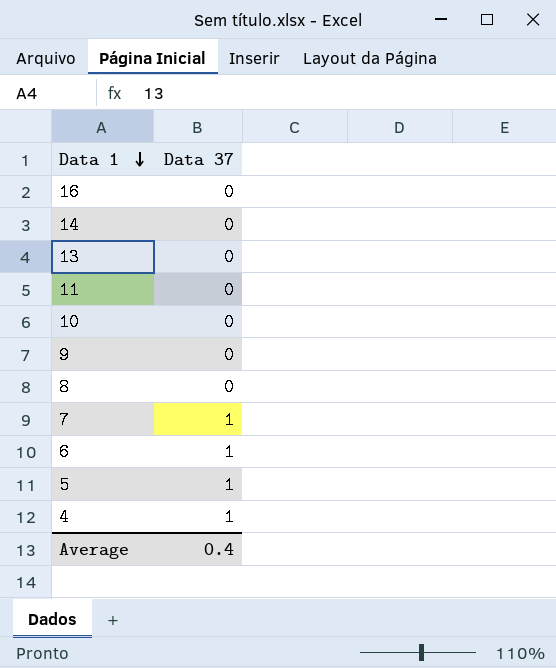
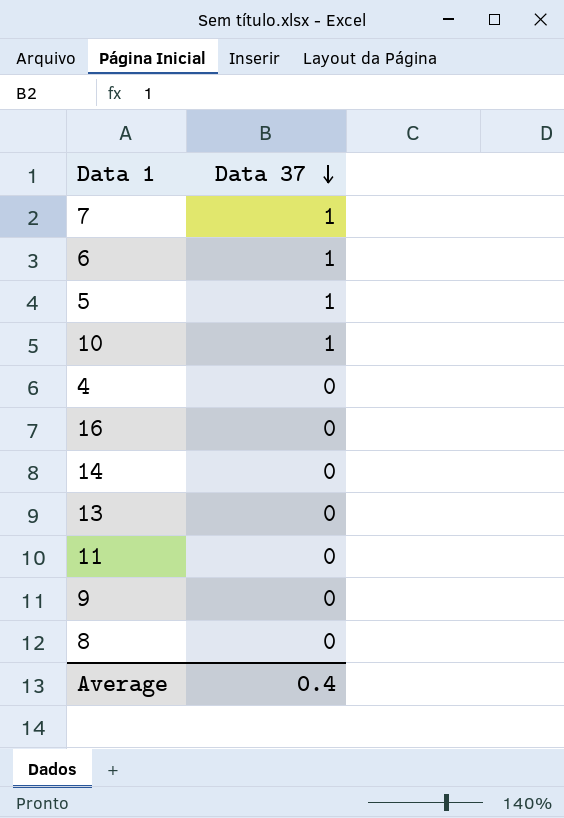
row order: Data 1 descending -> Data 37 descending
10 | Data 37: 0 -> 1
4 | Data 37: 1 -> 0

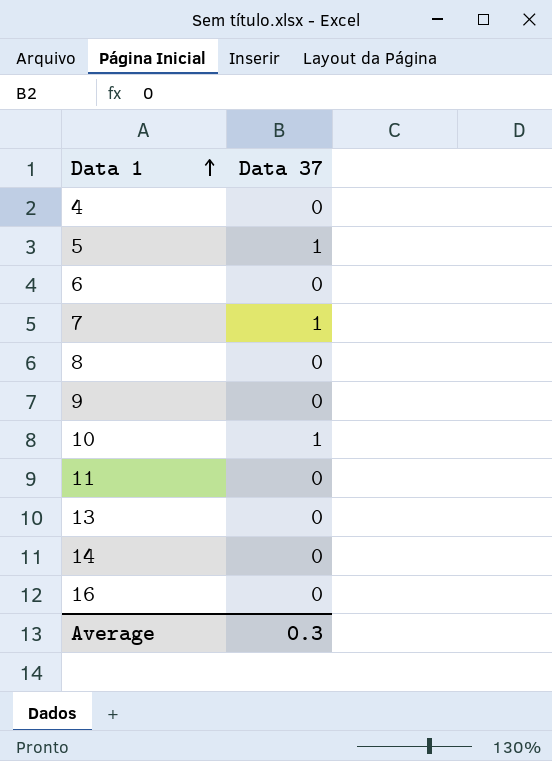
row order: Data 37 descending -> Data 1 ascending
6 | Data 37: 1 -> 0
Average | Data 37: 0.4 -> 0.3

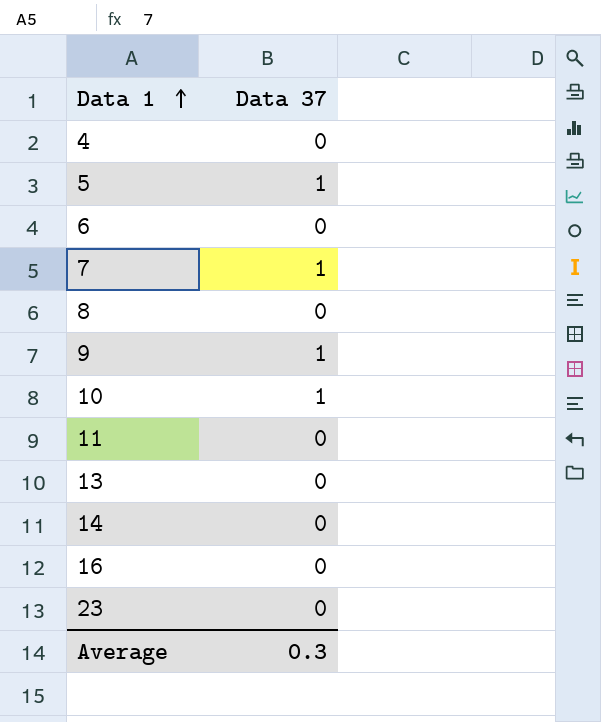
9 | Data 37: 0 -> 1
row 23: none -> 0

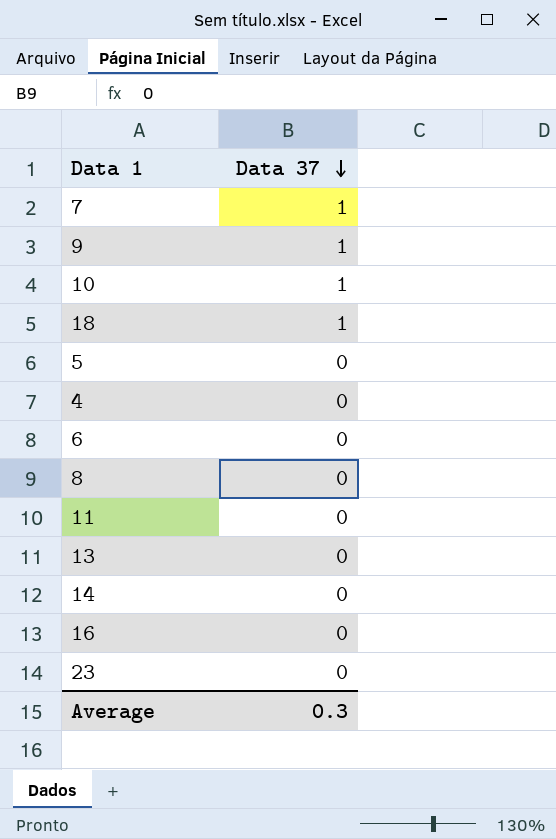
row order: Data 1 ascending -> Data 37 descending
row 18: none -> 1
5 | Data 37: 1 -> 0

